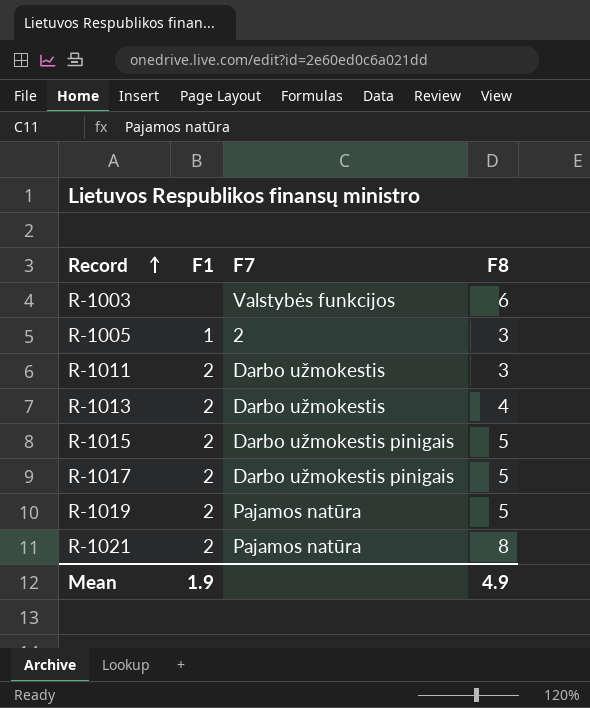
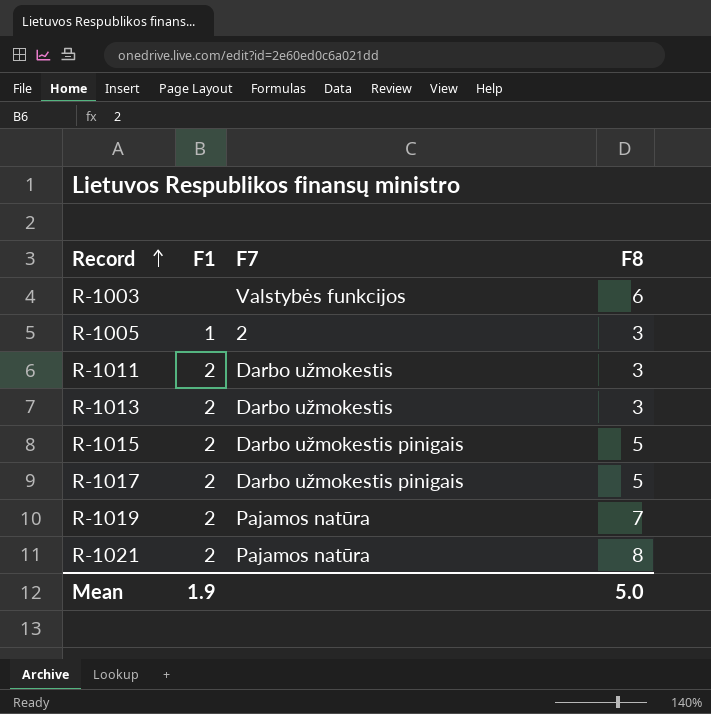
R-1013 | F8: 4 -> 3
R-1019 | F8: 5 -> 7
Mean | F8: 4.9 -> 5.0

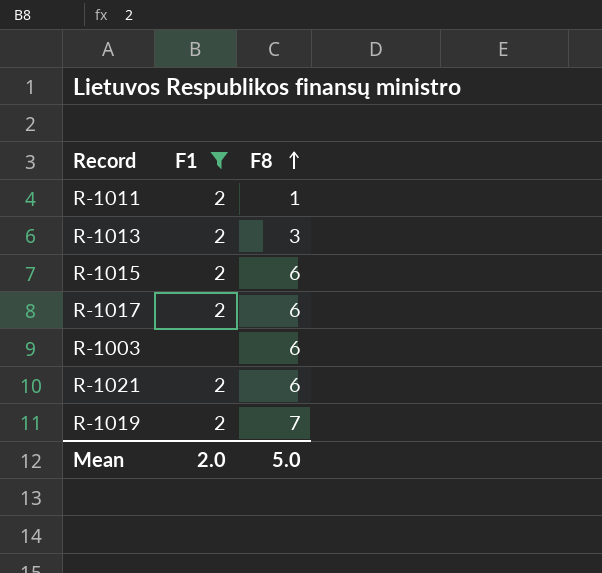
filter: none -> F1 != 1
row order: Record ascending -> F8 ascending
column F7 | position: 3 -> none
R-1011 | F8: 3 -> 1
R-1015 | F8: 5 -> 6
R-1017 | F8: 5 -> 6
R-1021 | F8: 8 -> 6
Mean | F1: 1.9 -> 2.0

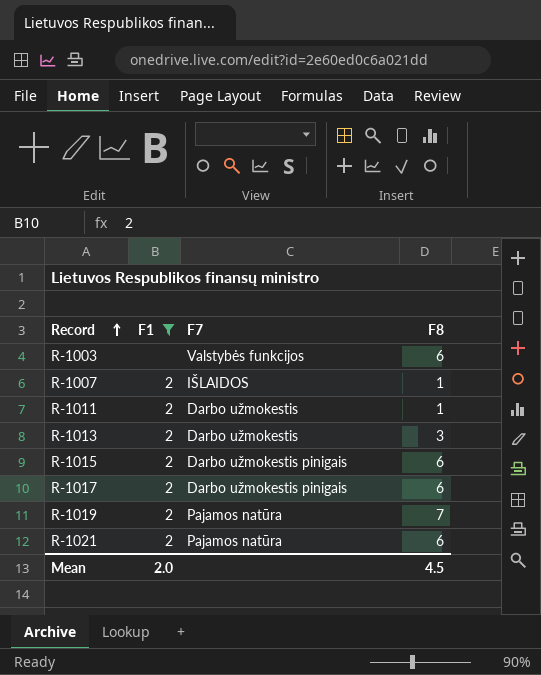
row order: F8 ascending -> Record ascending
column F7 | position: none -> 3
row R-1007: none -> 2 | IŠLAIDOS | 1
Mean | F8: 5.0 -> 4.5

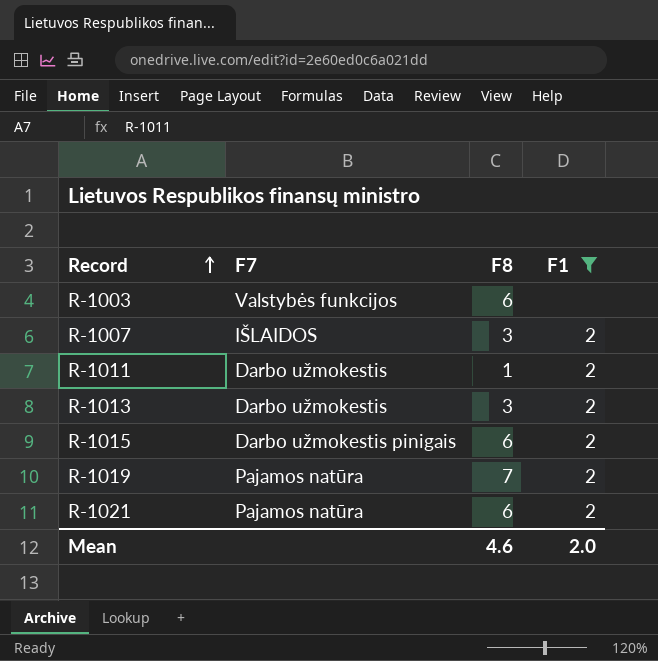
column F1 | position: 2 -> 4
row R-1017: 2 | Darbo užmokestis pinigais | 6 -> none
R-1007 | F8: 1 -> 3
Mean | F8: 4.5 -> 4.6

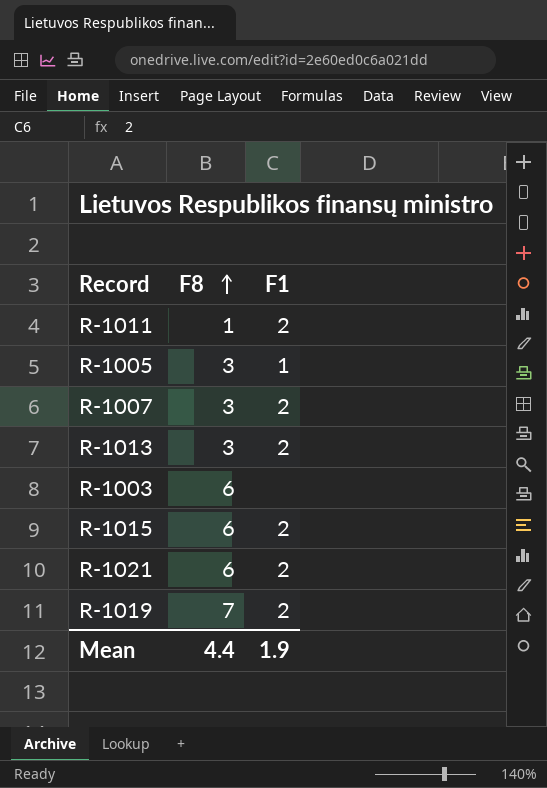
filter: F1 != 1 -> none
row order: Record ascending -> F8 ascending
column F7 | position: 2 -> none
Mean | F8: 4.6 -> 4.4
Mean | F1: 2.0 -> 1.9

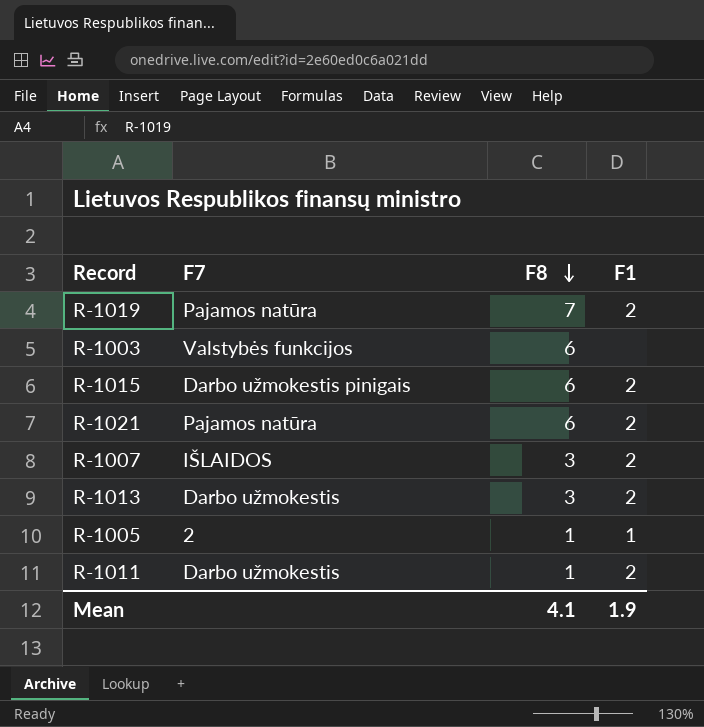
row order: F8 ascending -> F8 descending
column F7 | position: none -> 2
R-1005 | F8: 3 -> 1
Mean | F8: 4.4 -> 4.1

